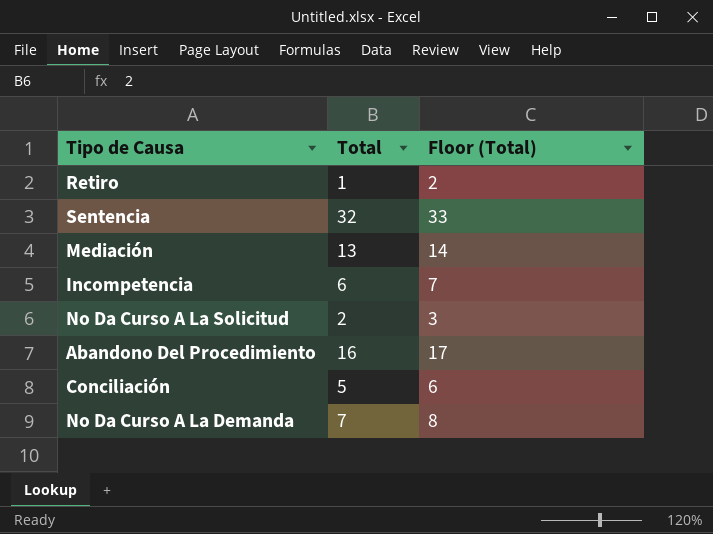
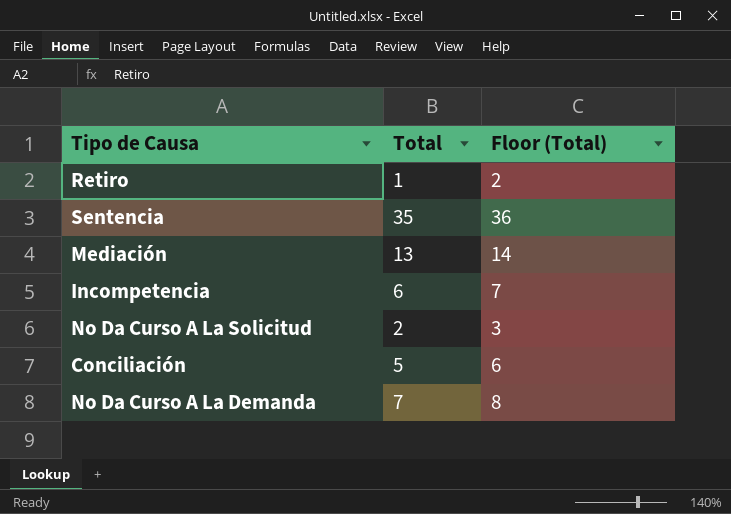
row Abandono Del Procedimiento: 16 | 17 -> none
Sentencia | Total: 32 -> 35
Sentencia | Floor (Total): 33 -> 36

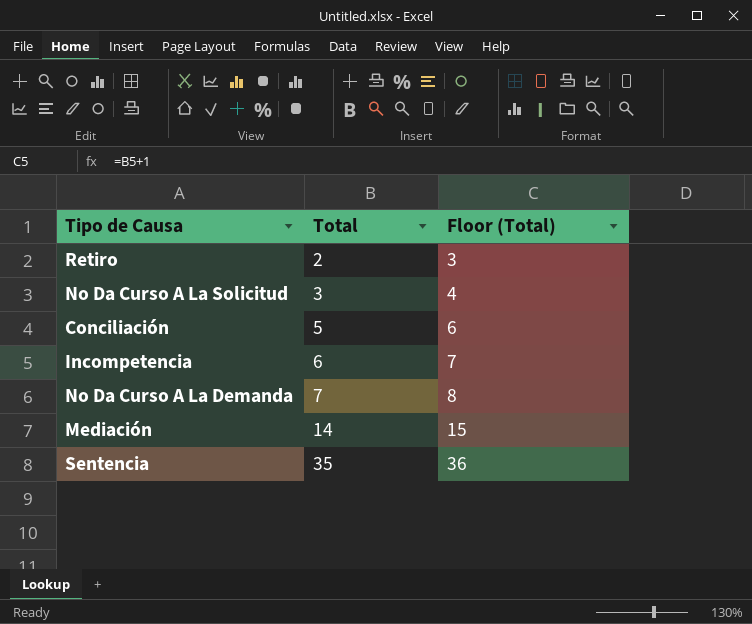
row order: none -> Total ascending
Retiro | Total: 1 -> 2
Retiro | Floor (Total): 2 -> 3
No Da Curso A La Solicitud | Total: 2 -> 3
No Da Curso A La Solicitud | Floor (Total): 3 -> 4
Mediación | Total: 13 -> 14
Mediación | Floor (Total): 14 -> 15

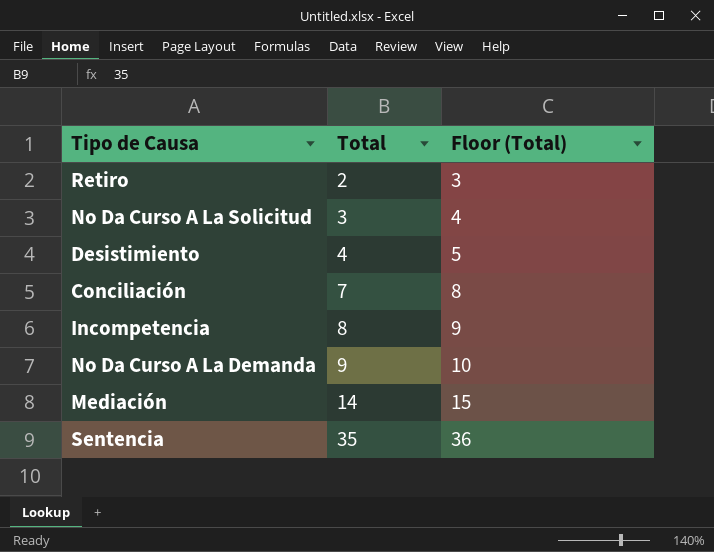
row Desistimiento: none -> 4 | 5
Conciliación | Total: 5 -> 7
Conciliación | Floor (Total): 6 -> 8
Incompetencia | Total: 6 -> 8
Incompetencia | Floor (Total): 7 -> 9
No Da Curso A La Demanda | Total: 7 -> 9
No Da Curso A La Demanda | Floor (Total): 8 -> 10

